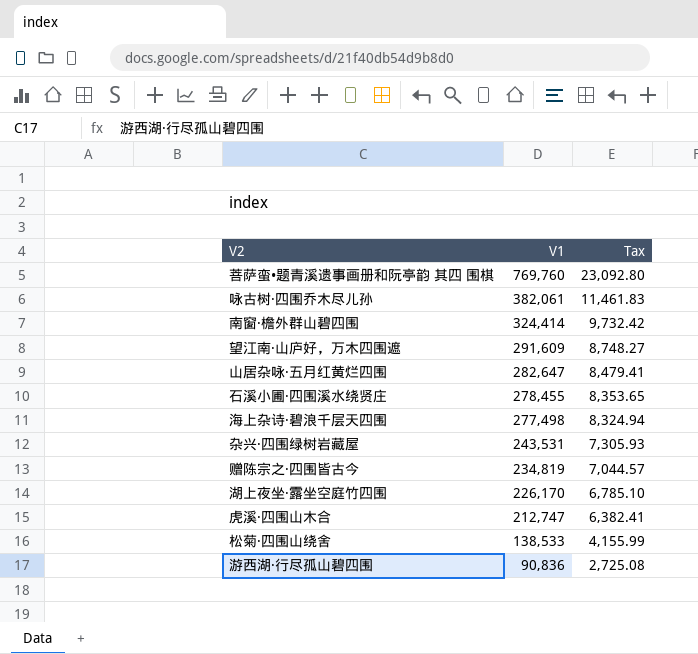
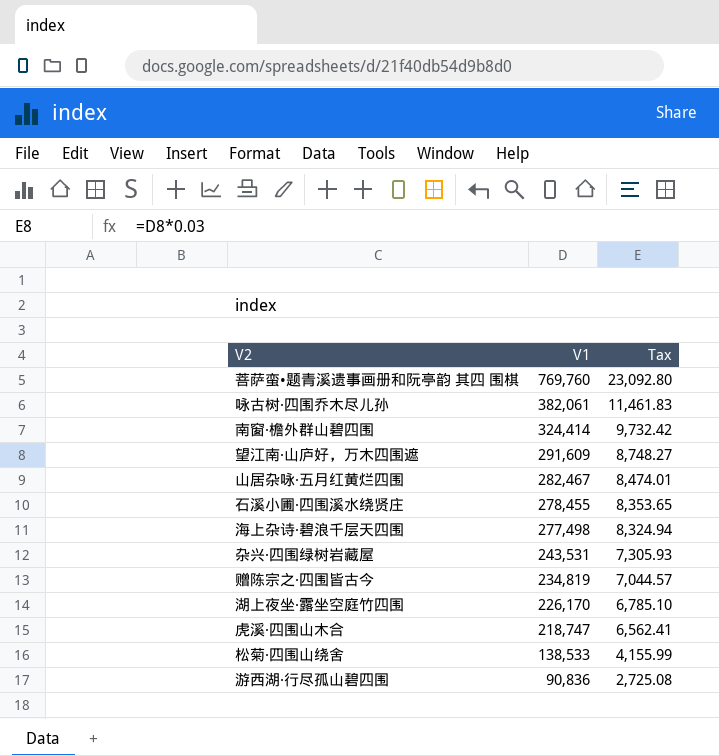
山居杂咏·五月红黄烂四围 | V1: 282,647 -> 282,467
山居杂咏·五月红黄烂四围 | Tax: 8,479.41 -> 8,474.01
虎溪·四围山木合 | V1: 212,747 -> 218,747
虎溪·四围山木合 | Tax: 6,382.41 -> 6,562.41

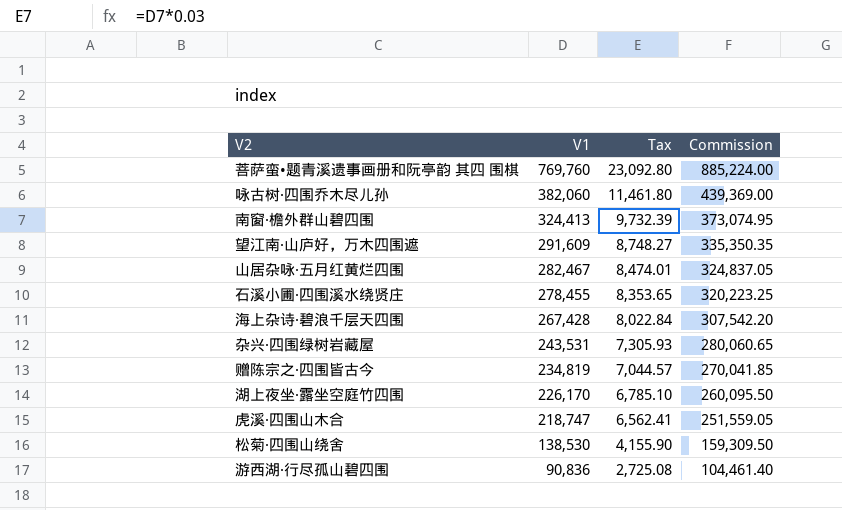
column Commission | formula: none -> [V1] * 1.15
咏古树·四围乔木尽儿孙 | V1: 382,061 -> 382,060
咏古树·四围乔木尽儿孙 | Tax: 11,461.83 -> 11,461.80
南窗·檐外群山碧四围 | V1: 324,414 -> 324,413
南窗·檐外群山碧四围 | Tax: 9,732.42 -> 9,732.39
海上杂诗·碧浪千层天四围 | V1: 277,498 -> 267,428
海上杂诗·碧浪千层天四围 | Tax: 8,324.94 -> 8,022.84
松菊·四围山绕舍 | V1: 138,533 -> 138,530
松菊·四围山绕舍 | Tax: 4,155.99 -> 4,155.90

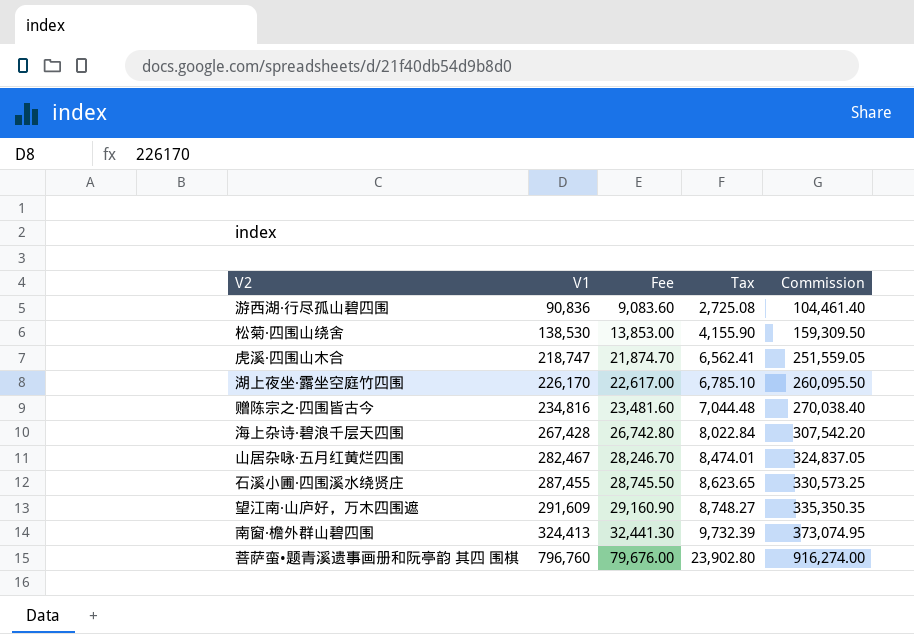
row order: V1 descending -> V1 ascending
column Fee | formula: none -> [V1] * 0.1
row 咏古树·四围乔木尽儿孙: 382,060 | 11,461.80 | 439,369.00 -> none
row 杂兴·四围绿树岩藏屋: 243,531 | 7,305.93 | 280,060.65 -> none
赠陈宗之·四围皆古今 | V1: 234,819 -> 234,816
赠陈宗之·四围皆古今 | Tax: 7,044.57 -> 7,044.48
赠陈宗之·四围皆古今 | Commission: 270,041.85 -> 270,038.40
石溪小圃·四围溪水绕贤庄 | V1: 278,455 -> 287,455
石溪小圃·四围溪水绕贤庄 | Tax: 8,353.65 -> 8,623.65
石溪小圃·四围溪水绕贤庄 | Commission: 320,223.25 -> 330,573.25
菩萨蛮•题青溪遗事画册和阮亭韵 其四 围棋 | V1: 769,760 -> 796,760
菩萨蛮•题青溪遗事画册和阮亭韵 其四 围棋 | Tax: 23,092.80 -> 23,902.80
菩萨蛮•题青溪遗事画册和阮亭韵 其四 围棋 | Commission: 885,224.00 -> 916,274.00

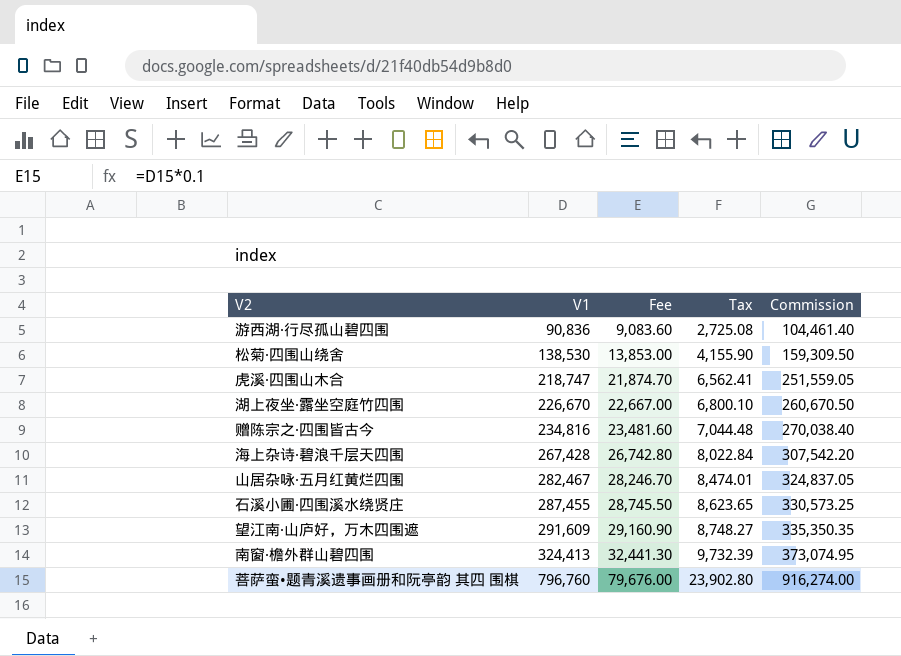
湖上夜坐·露坐空庭竹四围 | V1: 226,170 -> 226,670
湖上夜坐·露坐空庭竹四围 | Fee: 22,617.00 -> 22,667.00
湖上夜坐·露坐空庭竹四围 | Tax: 6,785.10 -> 6,800.10
湖上夜坐·露坐空庭竹四围 | Commission: 260,095.50 -> 260,670.50

